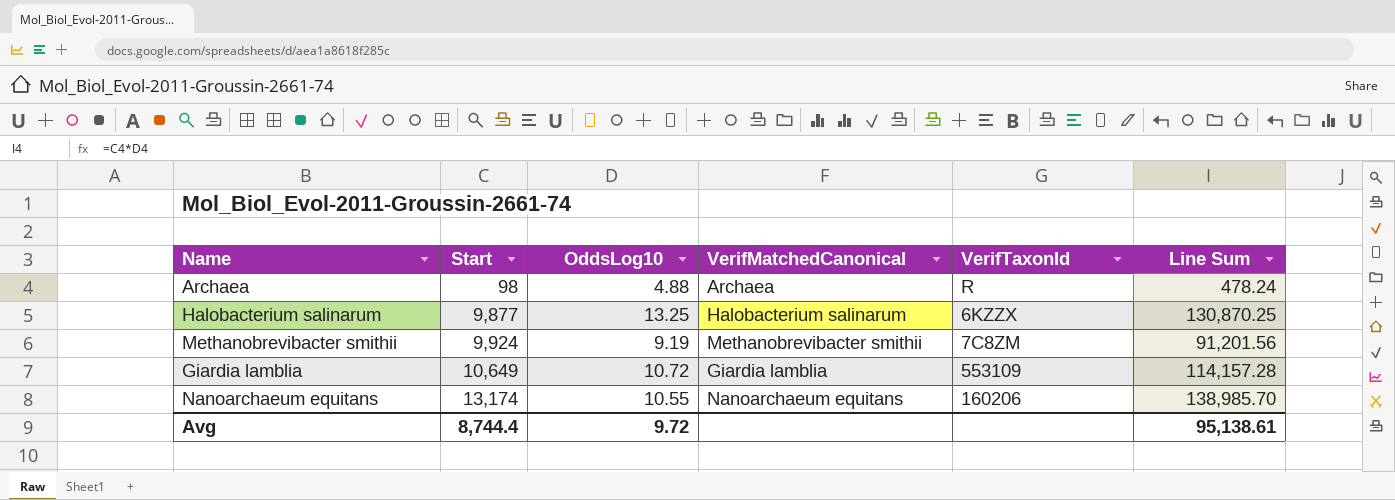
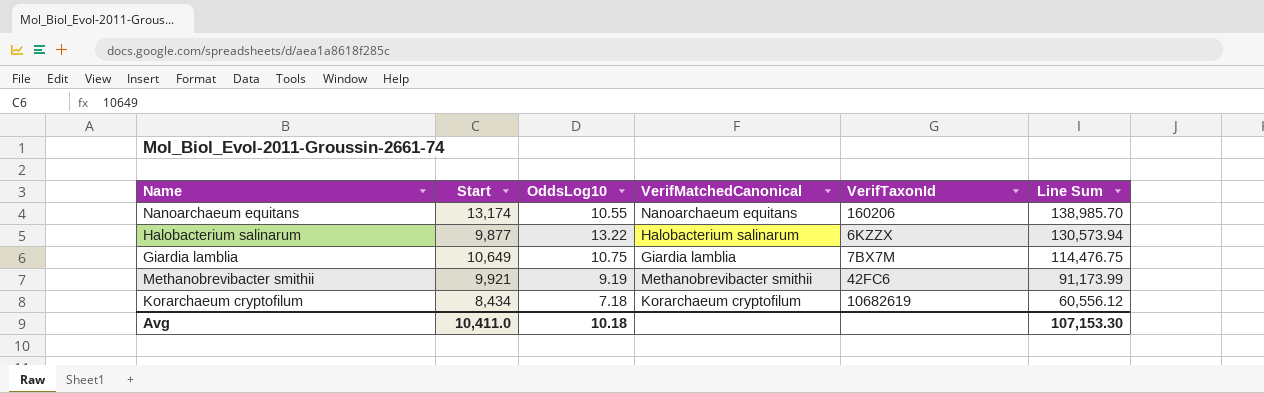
row order: Start ascending -> Line Sum descending
row Archaea: 98 | 4.88 | Archaea | R | 478.24 -> none
Halobacterium salinarum | OddsLog10: 13.25 -> 13.22
Halobacterium salinarum | Line Sum: 130,870.25 -> 130,573.94
Giardia lamblia | OddsLog10: 10.72 -> 10.75
Giardia lamblia | VerifTaxonId: 553109 -> 7BX7M
Giardia lamblia | Line Sum: 114,157.28 -> 114,476.75
Methanobrevibacter smithii | Start: 9,924 -> 9,921
Methanobrevibacter smithii | VerifTaxonId: 7C8ZM -> 42FC6
Methanobrevibacter smithii | Line Sum: 91,201.56 -> 91,173.99
row Korarchaeum cryptofilum: none -> 8,434 | 7.18 | Korarchaeum cryptofilum | 10682619 | 60,556.12
Avg | Start: 8,744.4 -> 10,411.0
Avg | OddsLog10: 9.72 -> 10.18
Avg | Line Sum: 95,138.61 -> 107,153.30

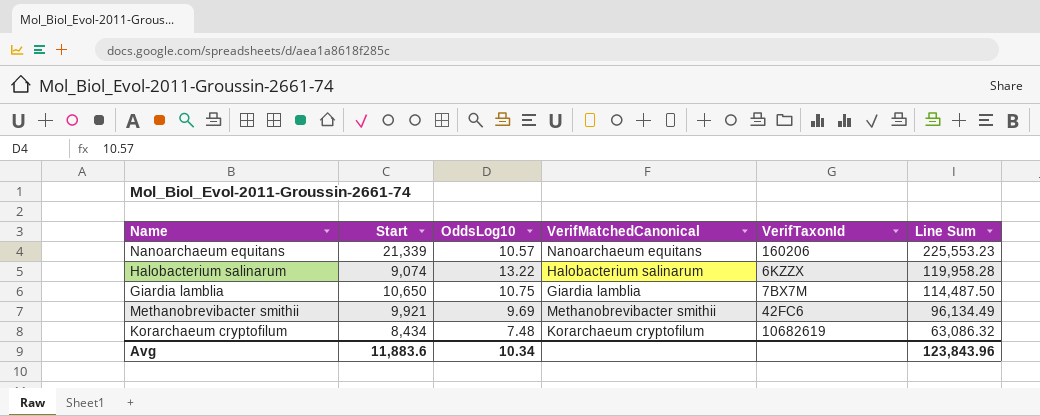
Nanoarchaeum equitans | Start: 13,174 -> 21,339
Nanoarchaeum equitans | OddsLog10: 10.55 -> 10.57
Nanoarchaeum equitans | Line Sum: 138,985.70 -> 225,553.23
Halobacterium salinarum | Start: 9,877 -> 9,074
Halobacterium salinarum | Line Sum: 130,573.94 -> 119,958.28
Giardia lamblia | Start: 10,649 -> 10,650
Giardia lamblia | Line Sum: 114,476.75 -> 114,487.50
Methanobrevibacter smithii | OddsLog10: 9.19 -> 9.69
Methanobrevibacter smithii | Line Sum: 91,173.99 -> 96,134.49
Korarchaeum cryptofilum | OddsLog10: 7.18 -> 7.48
Korarchaeum cryptofilum | Line Sum: 60,556.12 -> 63,086.32
Avg | Start: 10,411.0 -> 11,883.6
Avg | OddsLog10: 10.18 -> 10.34
Avg | Line Sum: 107,153.30 -> 123,843.96

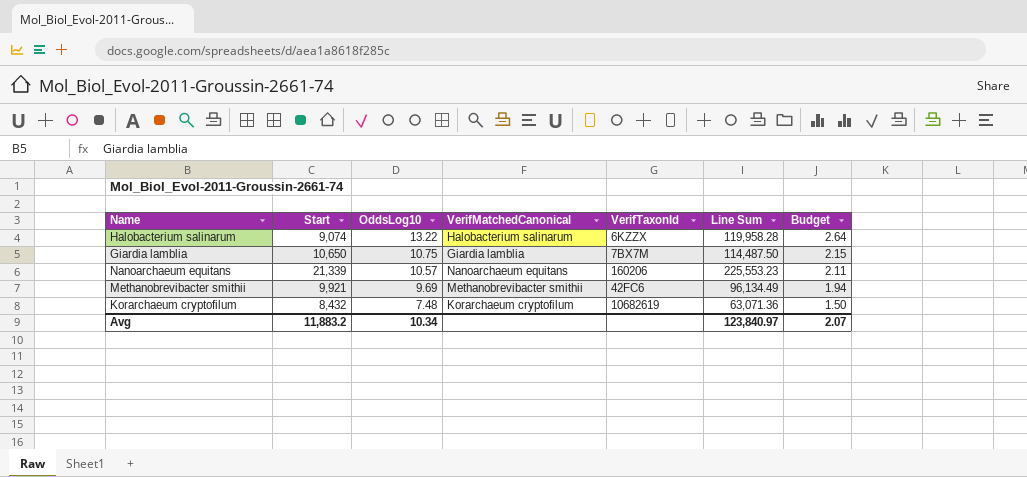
row order: Line Sum descending -> OddsLog10 descending
column Budget | formula: none -> [OddsLog10] * 0.2
Korarchaeum cryptofilum | Start: 8,434 -> 8,432
Korarchaeum cryptofilum | Line Sum: 63,086.32 -> 63,071.36
Avg | Start: 11,883.6 -> 11,883.2
Avg | Line Sum: 123,843.96 -> 123,840.97

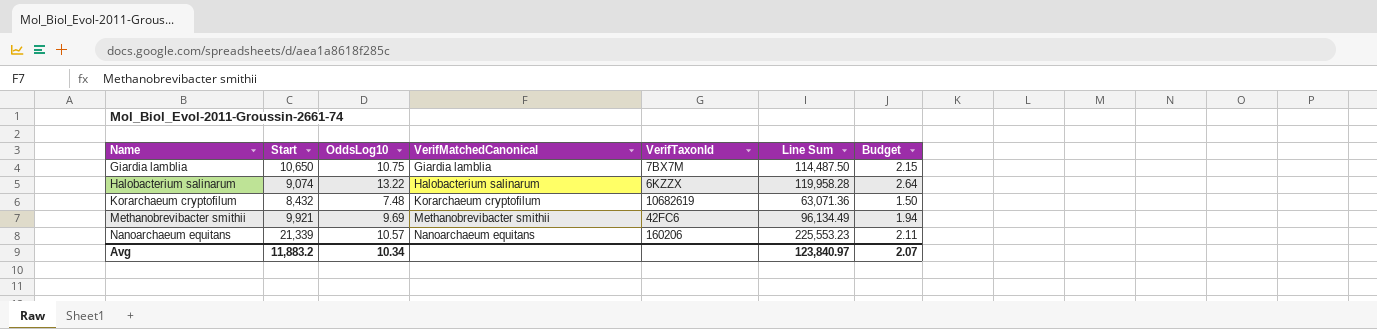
row order: OddsLog10 descending -> Name ascending

